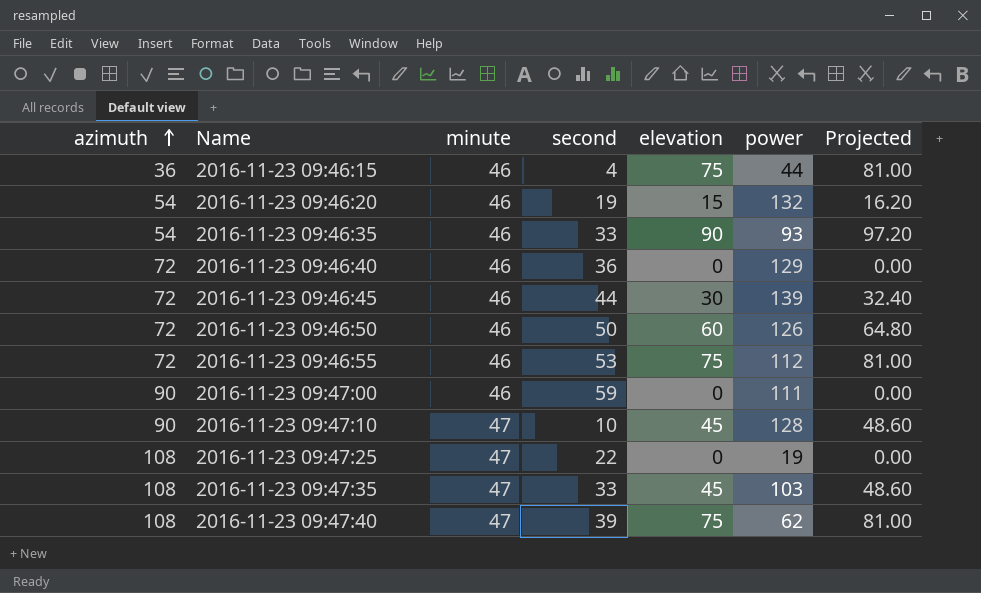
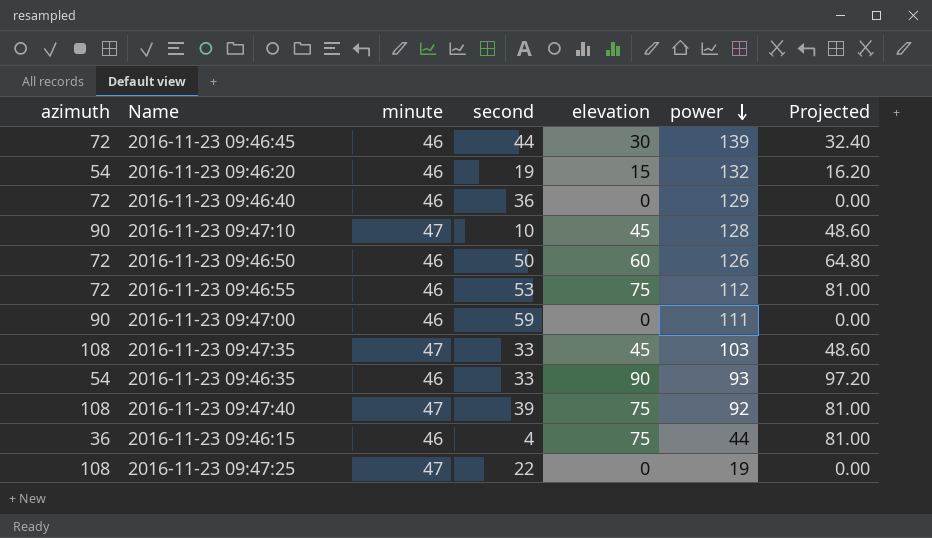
row order: azimuth ascending -> power descending
2016-11-23 09:47:40 | power: 62 -> 92

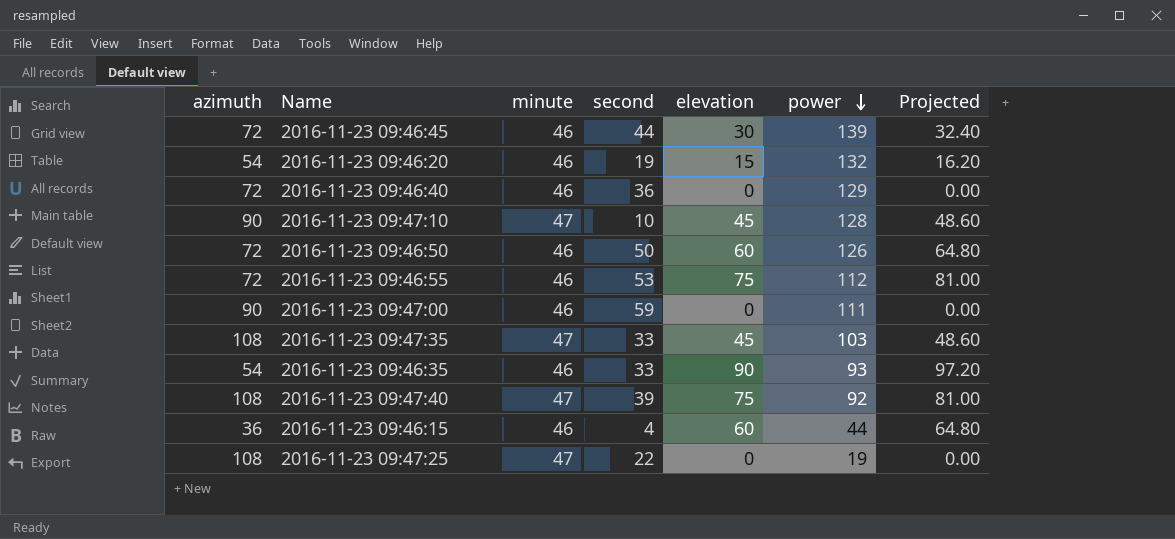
2016-11-23 09:46:15 | elevation: 75 -> 60
2016-11-23 09:46:15 | Projected: 81.00 -> 64.80

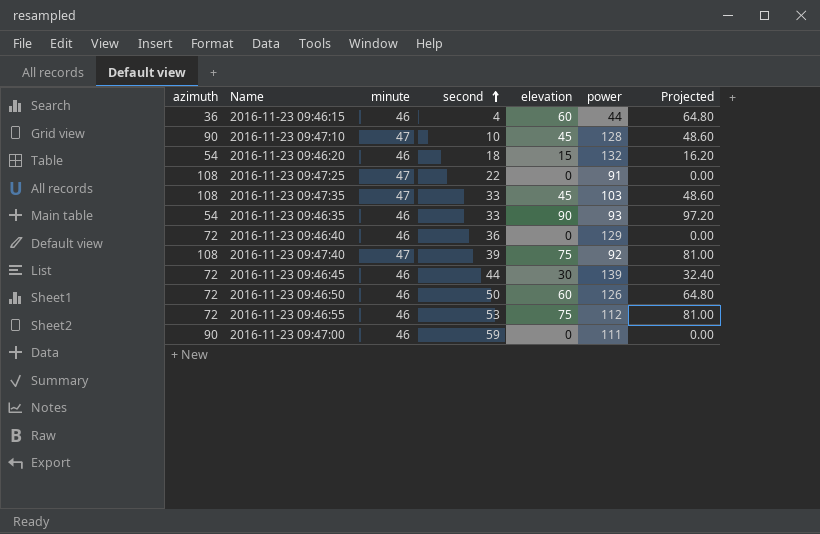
row order: power descending -> second ascending
2016-11-23 09:46:20 | second: 19 -> 18
2016-11-23 09:47:25 | power: 19 -> 91

